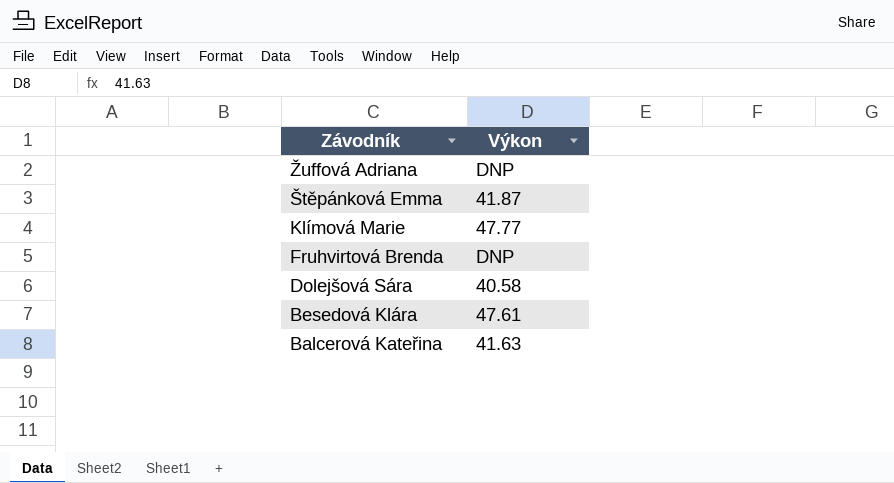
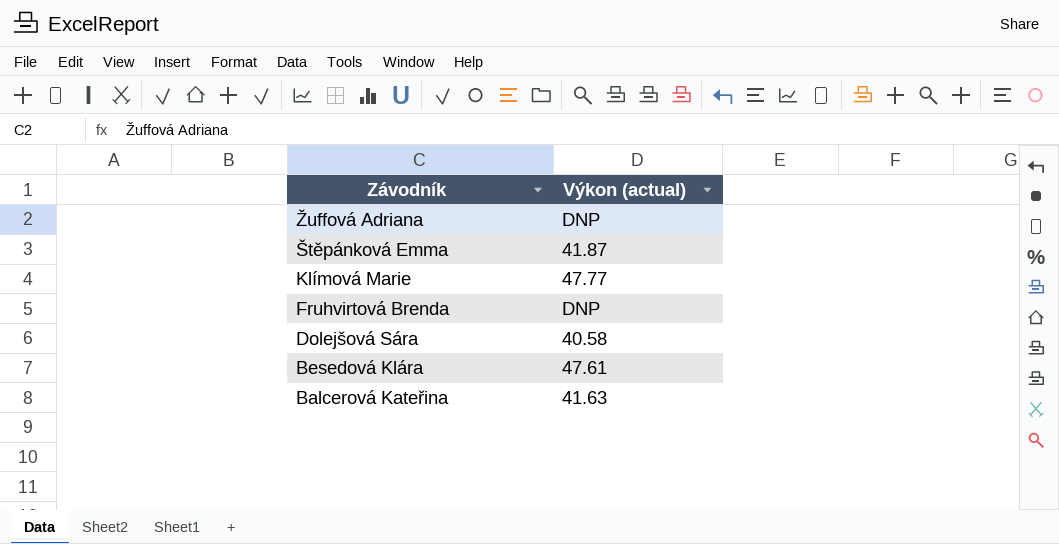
column name: Výkon -> Výkon (actual)

